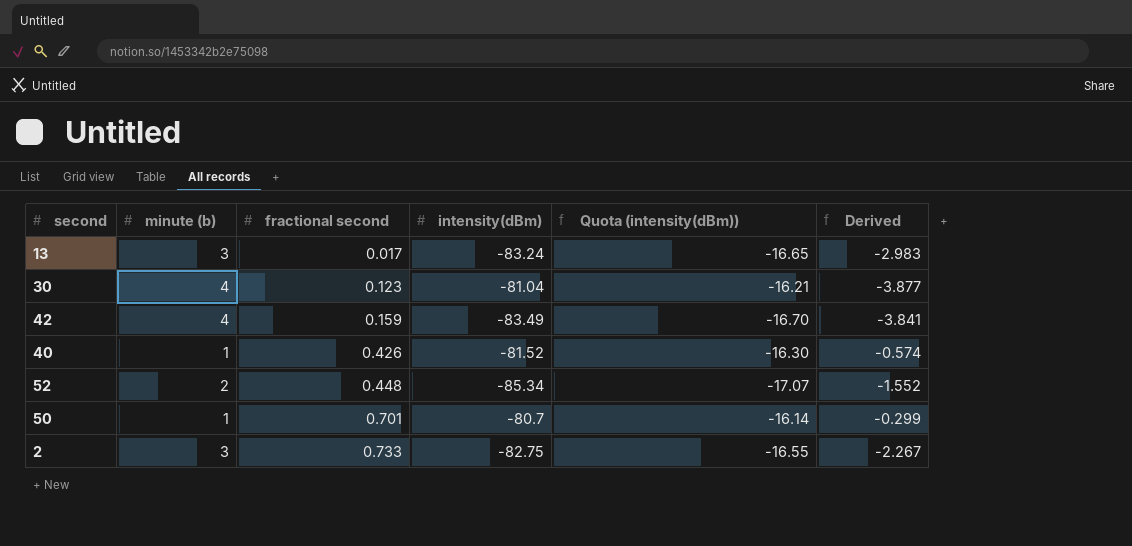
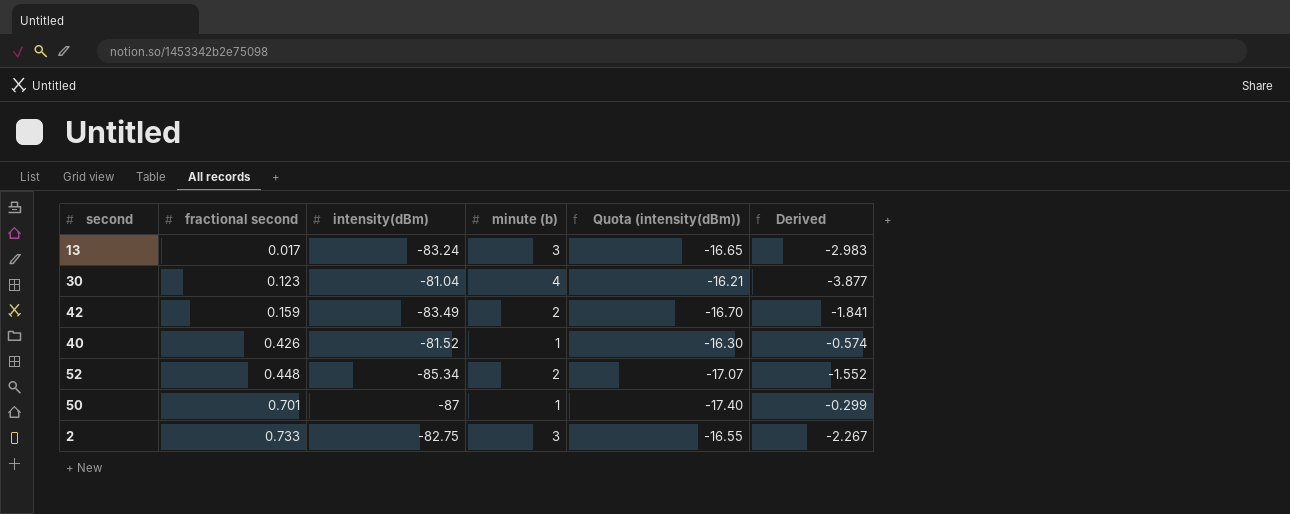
column minute (b) | position: 2 -> 4
42 | minute (b): 4 -> 2
42 | Derived: -3.841 -> -1.841
50 | intensity(dBm): -80.7 -> -87
50 | Quota (intensity(dBm)): -16.14 -> -17.40

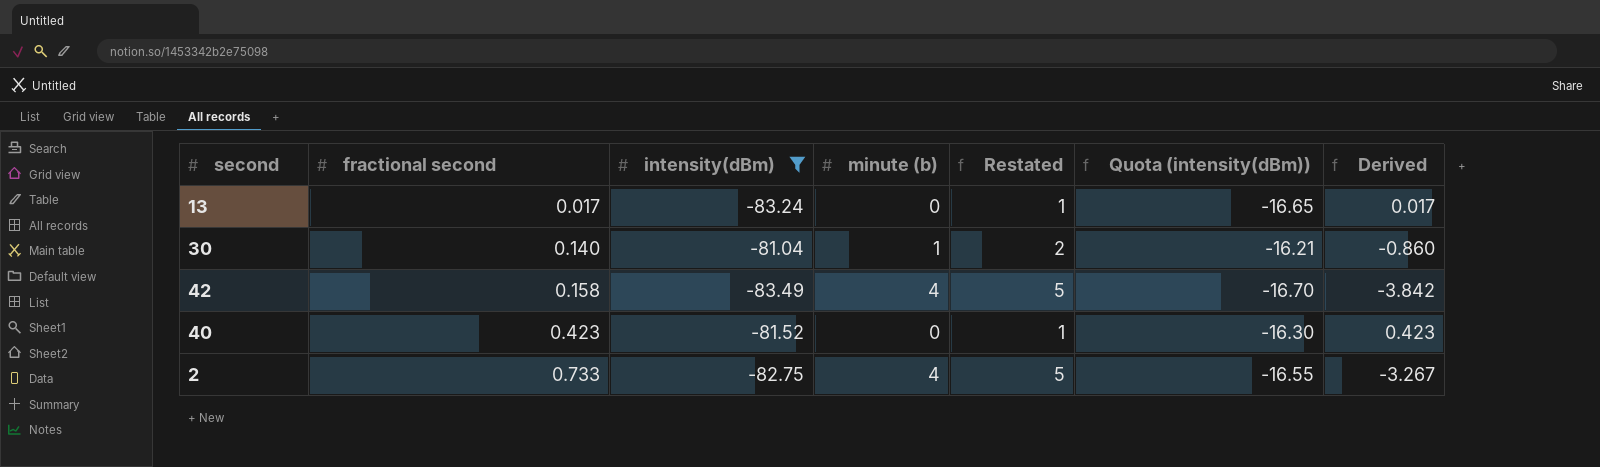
filter: none -> intensity(dBm) >= -83.49
column Restated | formula: none -> [minute (b)] + 1
13 | minute (b): 3 -> 0
13 | Derived: -2.983 -> 0.017
30 | fractional second: 0.123 -> 0.140
30 | minute (b): 4 -> 1
30 | Derived: -3.877 -> -0.860
42 | fractional second: 0.159 -> 0.158
42 | minute (b): 2 -> 4
42 | Derived: -1.841 -> -3.842
40 | fractional second: 0.426 -> 0.423
40 | minute (b): 1 -> 0
40 | Derived: -0.574 -> 0.423
2 | minute (b): 3 -> 4
2 | Derived: -2.267 -> -3.267

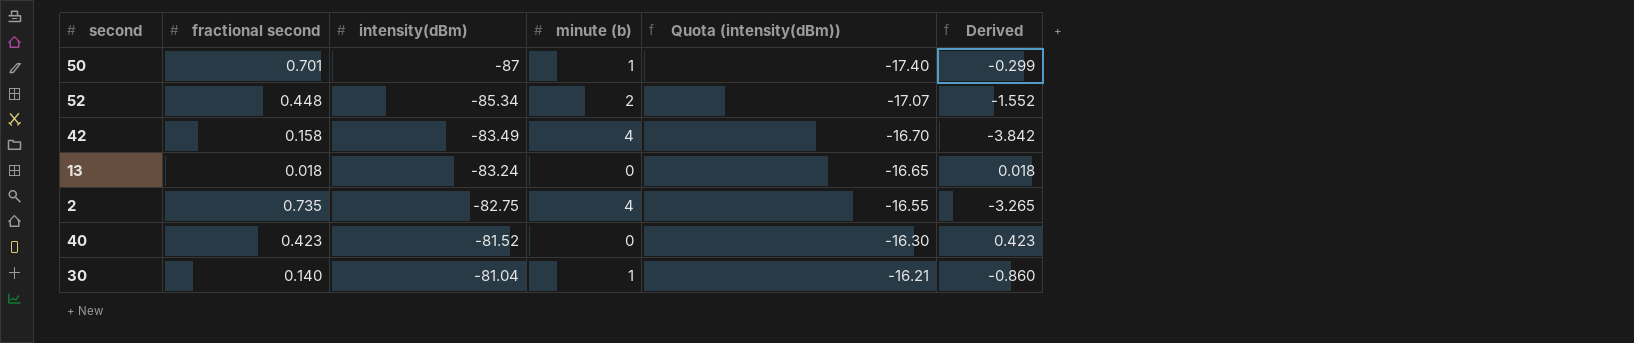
filter: intensity(dBm) >= -83.49 -> none
row order: fractional second ascending -> intensity(dBm) ascending
column Restated | formula: [minute (b)] + 1 -> none
13 | fractional second: 0.017 -> 0.018
13 | Derived: 0.017 -> 0.018
2 | fractional second: 0.733 -> 0.735
2 | Derived: -3.267 -> -3.265

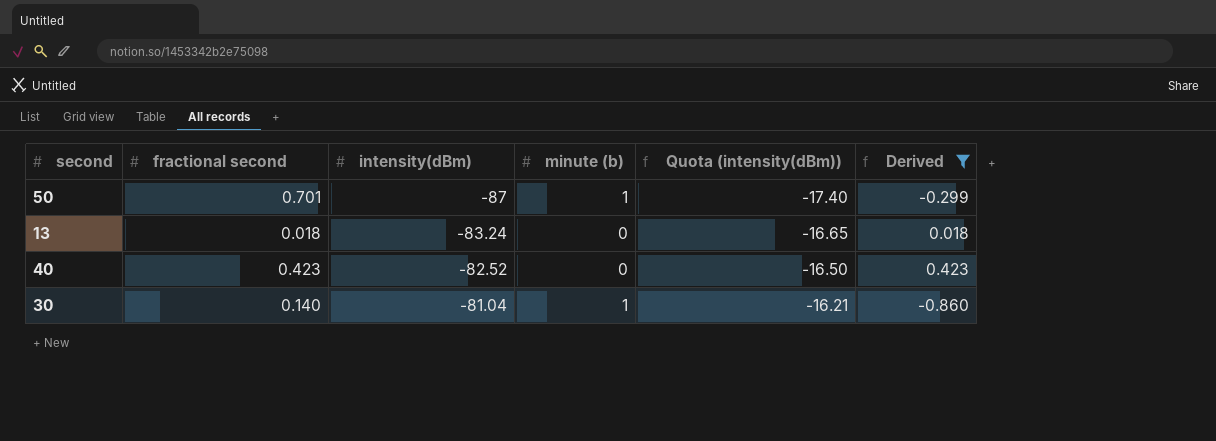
filter: none -> Derived >= -0.860
40 | intensity(dBm): -81.52 -> -82.52
40 | Quota (intensity(dBm)): -16.30 -> -16.50

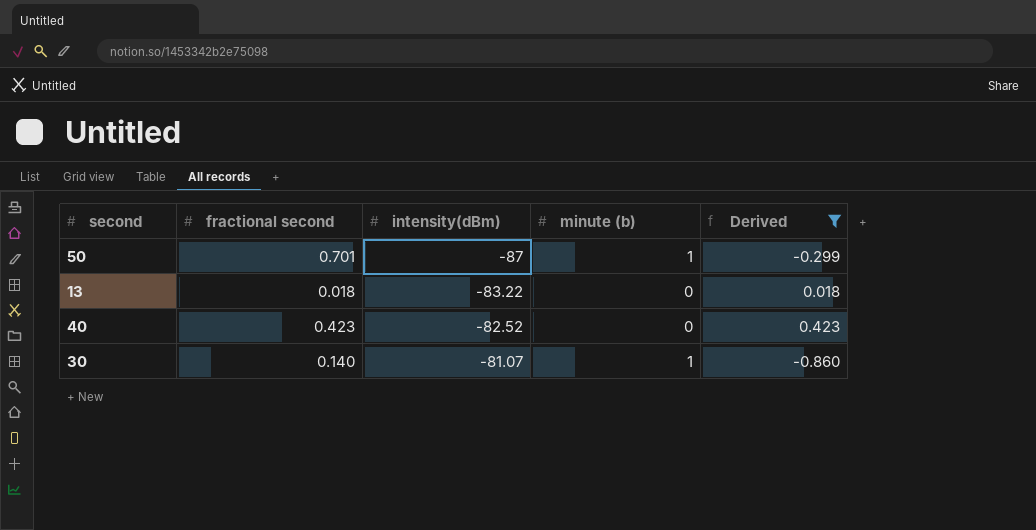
column Quota (intensity(dBm)) | formula: [intensity(dBm)] * 0.2 -> none
13 | intensity(dBm): -83.24 -> -83.22
30 | intensity(dBm): -81.04 -> -81.07

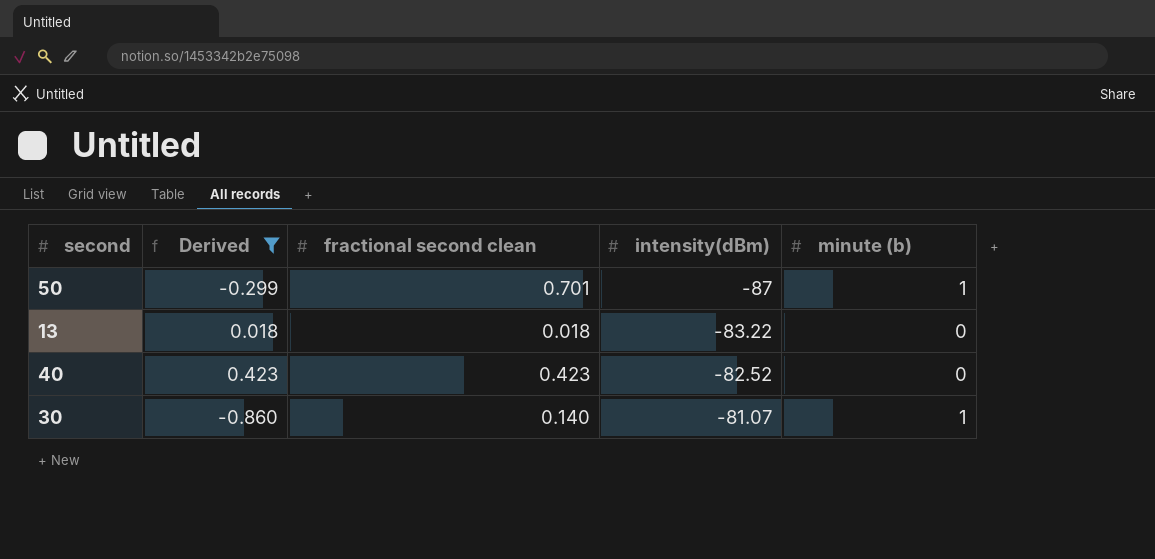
column Derived | position: 5 -> 2
column name: fractional second -> fractional second clean

